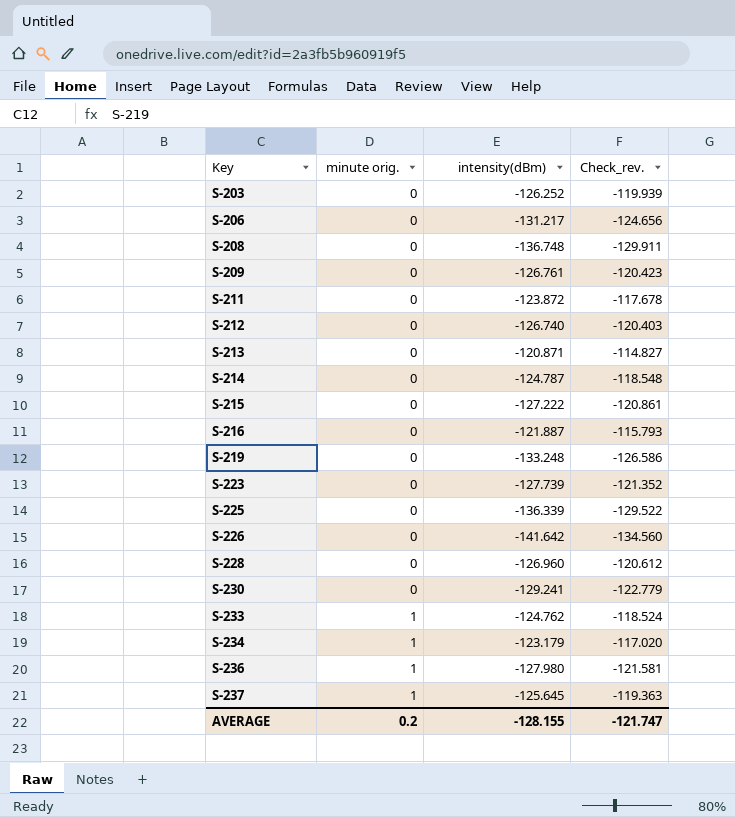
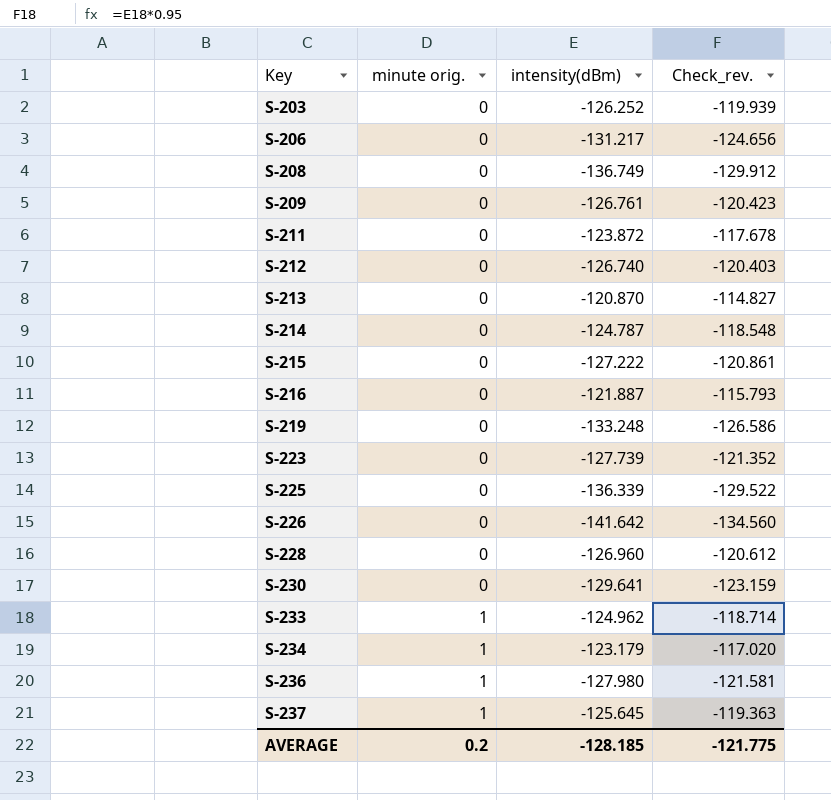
S-208 | intensity(dBm): -136.748 -> -136.749
S-208 | Check_rev.: -129.911 -> -129.912
S-213 | intensity(dBm): -120.871 -> -120.870
S-230 | intensity(dBm): -129.241 -> -129.641
S-230 | Check_rev.: -122.779 -> -123.159
S-233 | intensity(dBm): -124.762 -> -124.962
S-233 | Check_rev.: -118.524 -> -118.714
AVERAGE | intensity(dBm): -128.155 -> -128.185
AVERAGE | Check_rev.: -121.747 -> -121.775

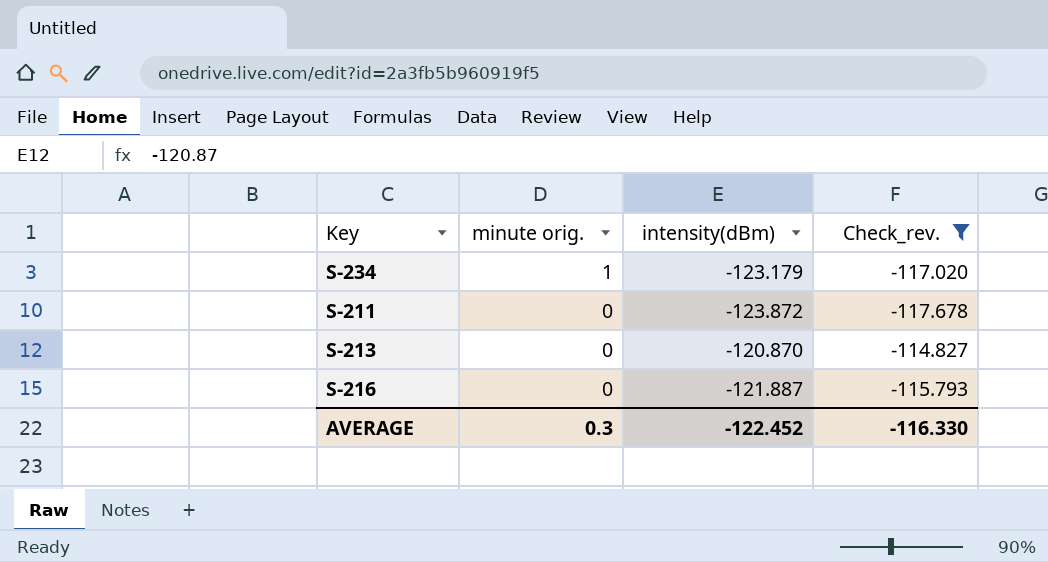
filter: none -> Check_rev. >= -117.678
row order: Key ascending -> minute orig. descending
AVERAGE | minute orig.: 0.2 -> 0.3
AVERAGE | intensity(dBm): -128.185 -> -122.452
AVERAGE | Check_rev.: -121.775 -> -116.330

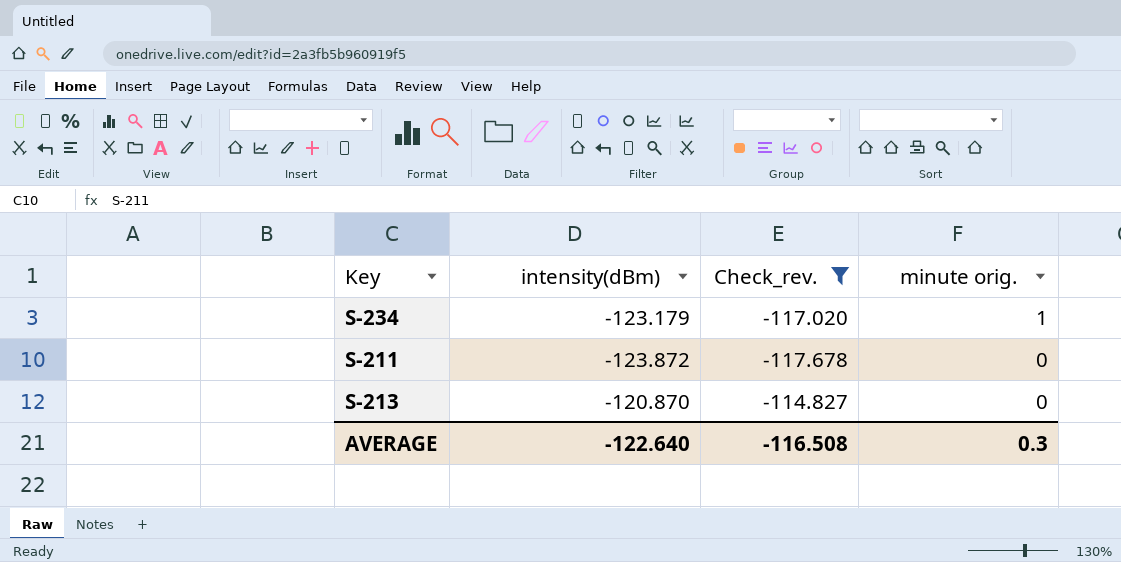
column minute orig. | position: 2 -> 4
row S-216: 0 | -121.887 | -115.793 -> none
AVERAGE | intensity(dBm): -122.452 -> -122.640
AVERAGE | Check_rev.: -116.330 -> -116.508

